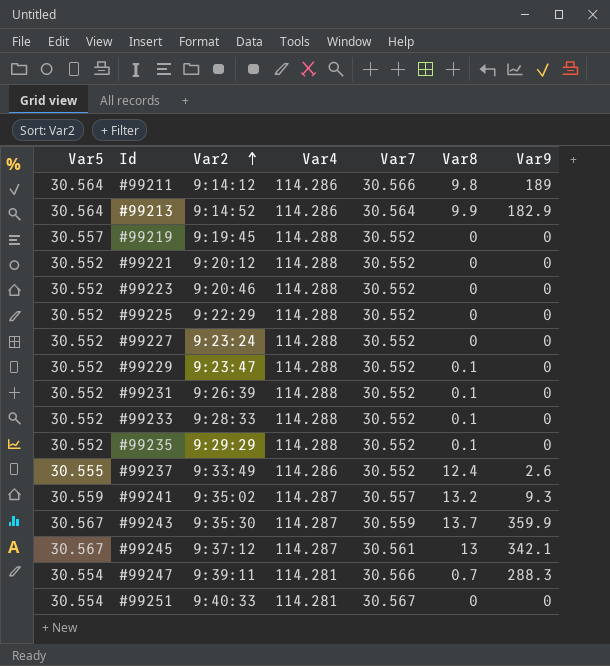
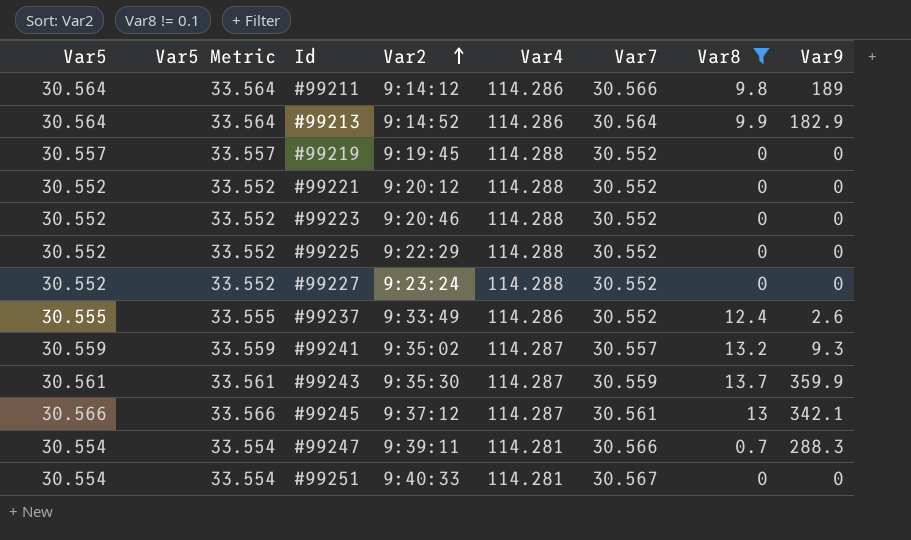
filter: none -> Var8 != 0.1
column Var5 Metric | formula: none -> [Var5] + 3
#99243 | Var5: 30.567 -> 30.561
#99245 | Var5: 30.567 -> 30.566

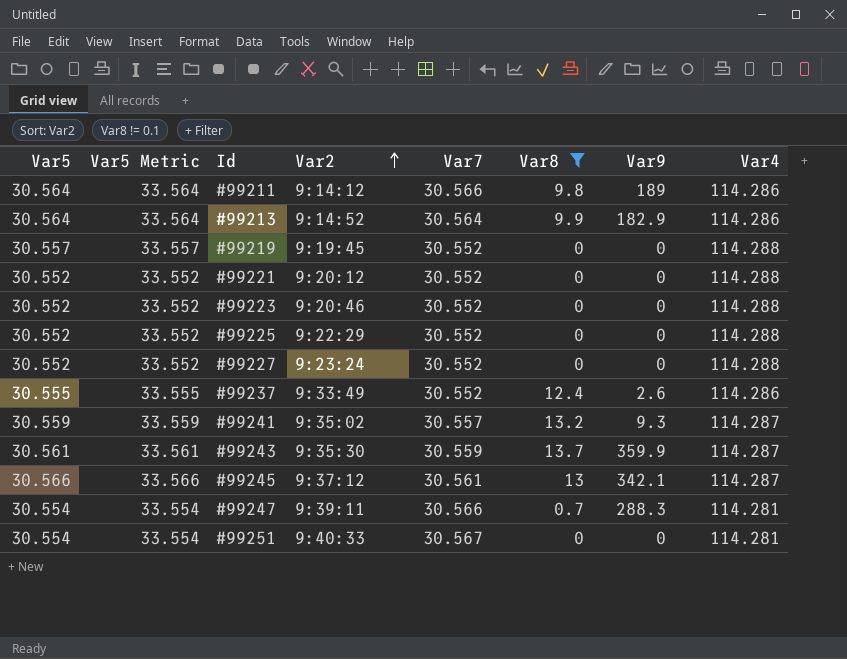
column Var4 | position: 5 -> 8

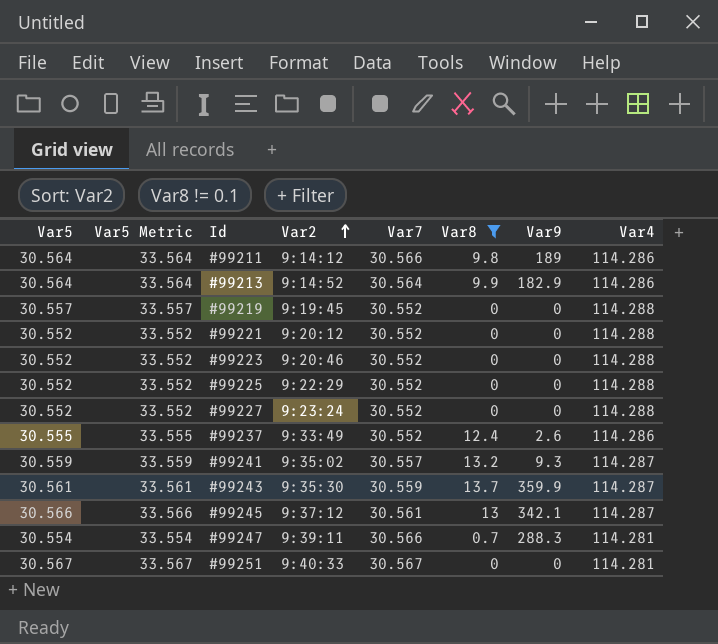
#99251 | Var5: 30.554 -> 30.567
#99251 | Var5 Metric: 33.554 -> 33.567

